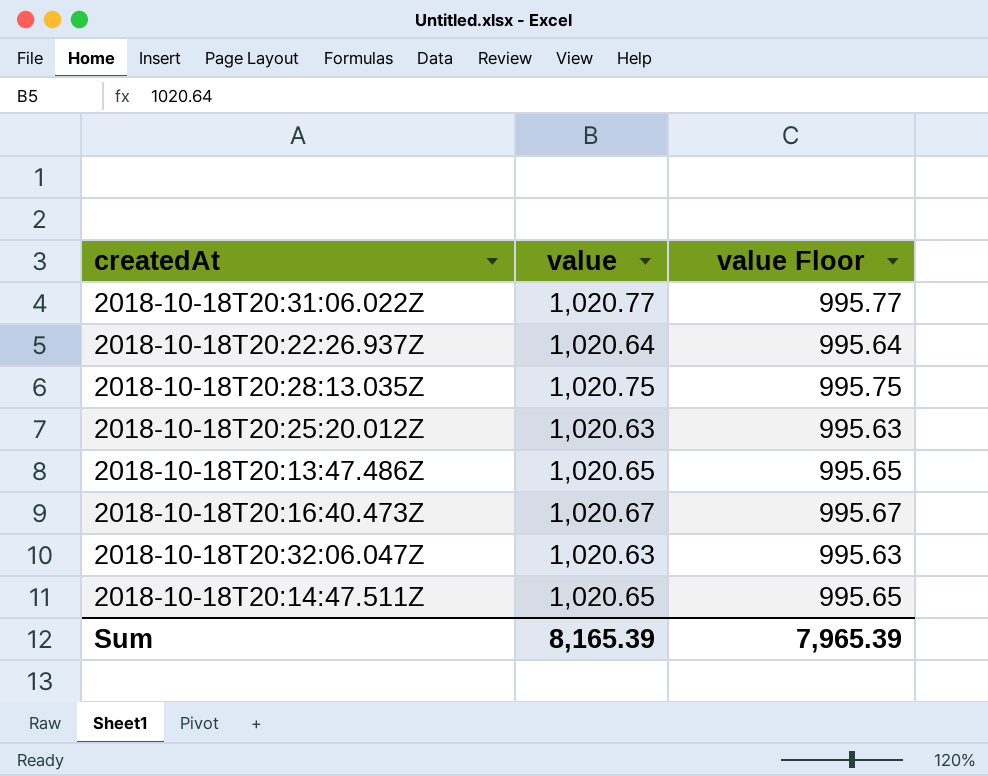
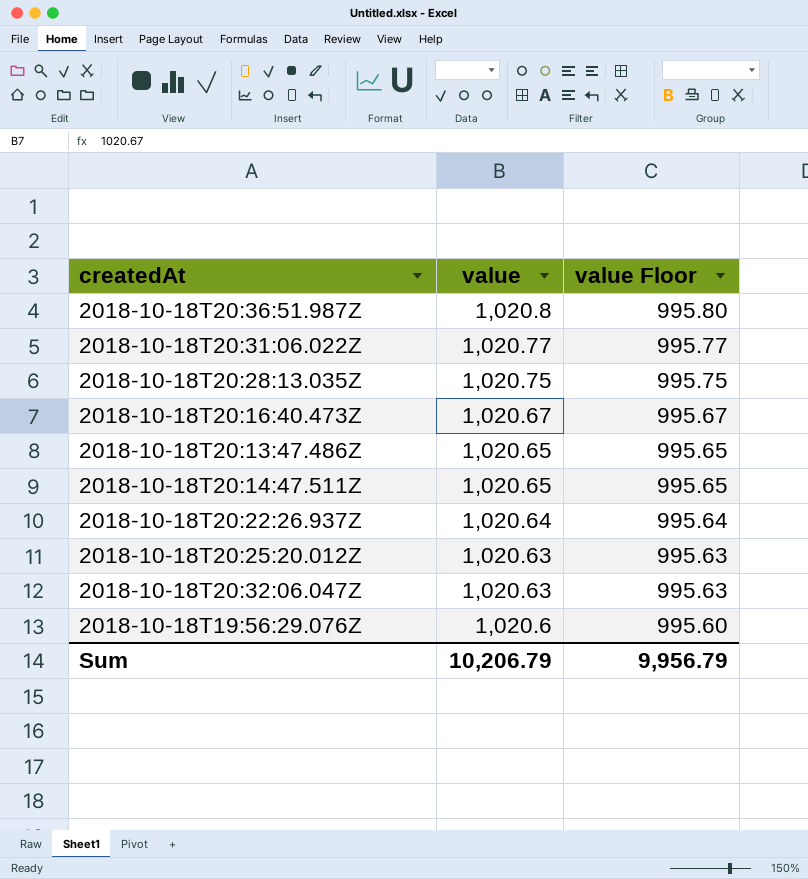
row order: none -> value descending
row 2018-10-18T20:36:51.987Z: none -> 1,020.8 | 995.80
row 2018-10-18T19:56:29.076Z: none -> 1,020.6 | 995.60
Sum | value: 8,165.39 -> 10,206.79
Sum | value Floor: 7,965.39 -> 9,956.79

